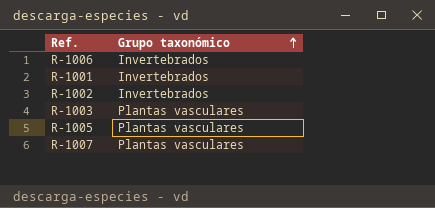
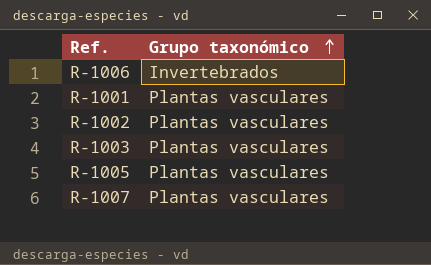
R-1001 | Grupo taxonómico: Invertebrados -> Plantas vasculares
R-1002 | Grupo taxonómico: Invertebrados -> Plantas vasculares

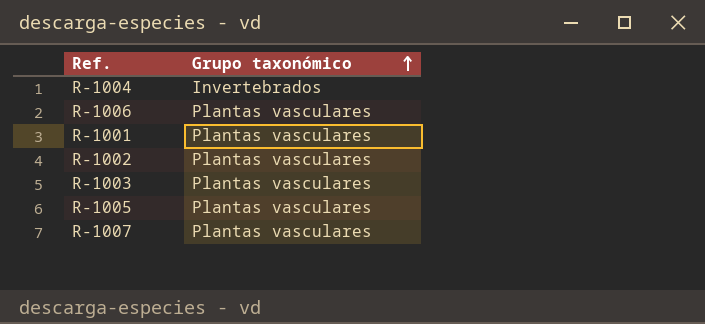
row R-1004: none -> Invertebrados
R-1006 | Grupo taxonómico: Invertebrados -> Plantas vasculares

